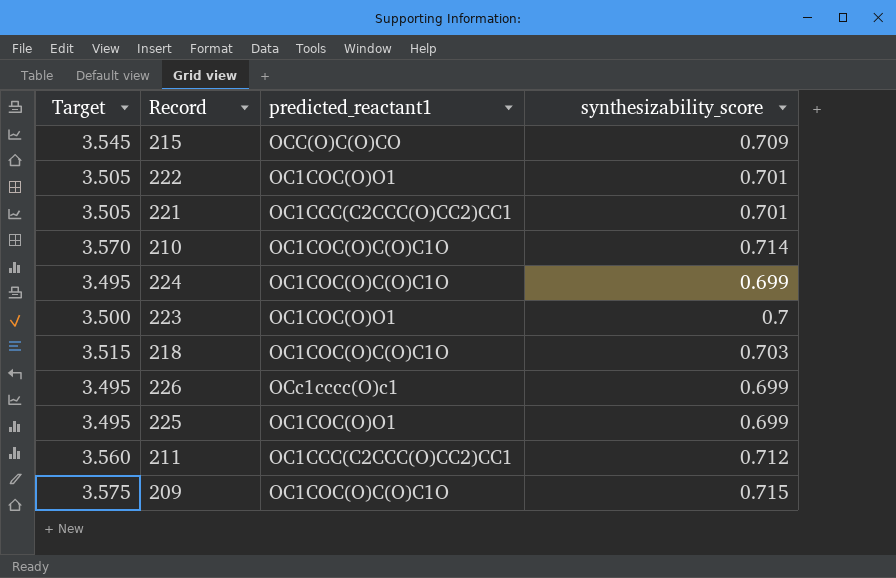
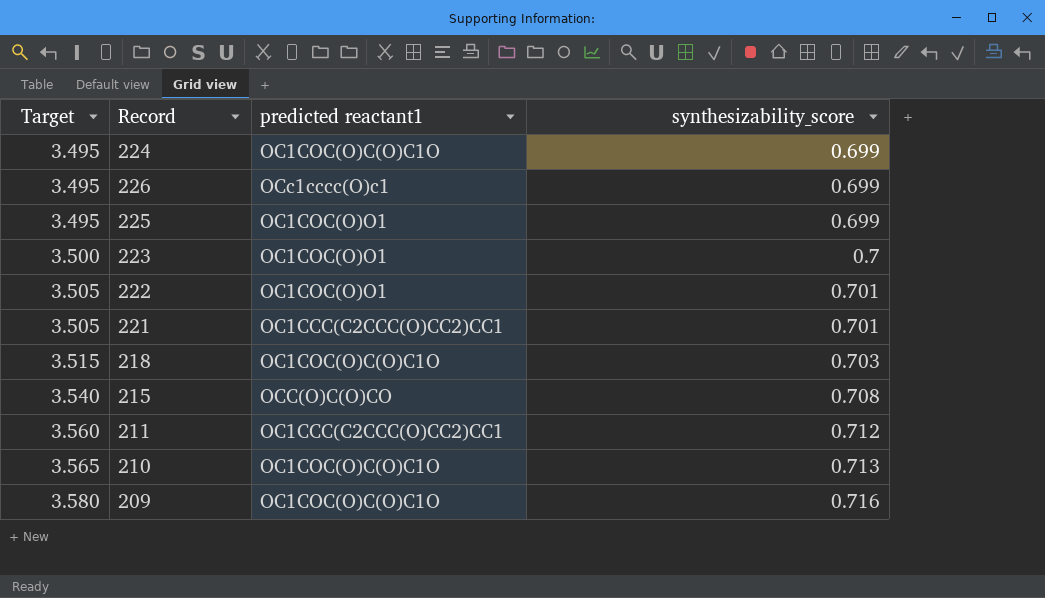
row order: none -> Target ascending
column name: predicted_reactant1 -> predicted reactant1
215 | Target: 3.545 -> 3.540
215 | synthesizability_score: 0.709 -> 0.708
210 | Target: 3.570 -> 3.565
210 | synthesizability_score: 0.714 -> 0.713
209 | Target: 3.575 -> 3.580
209 | synthesizability_score: 0.715 -> 0.716

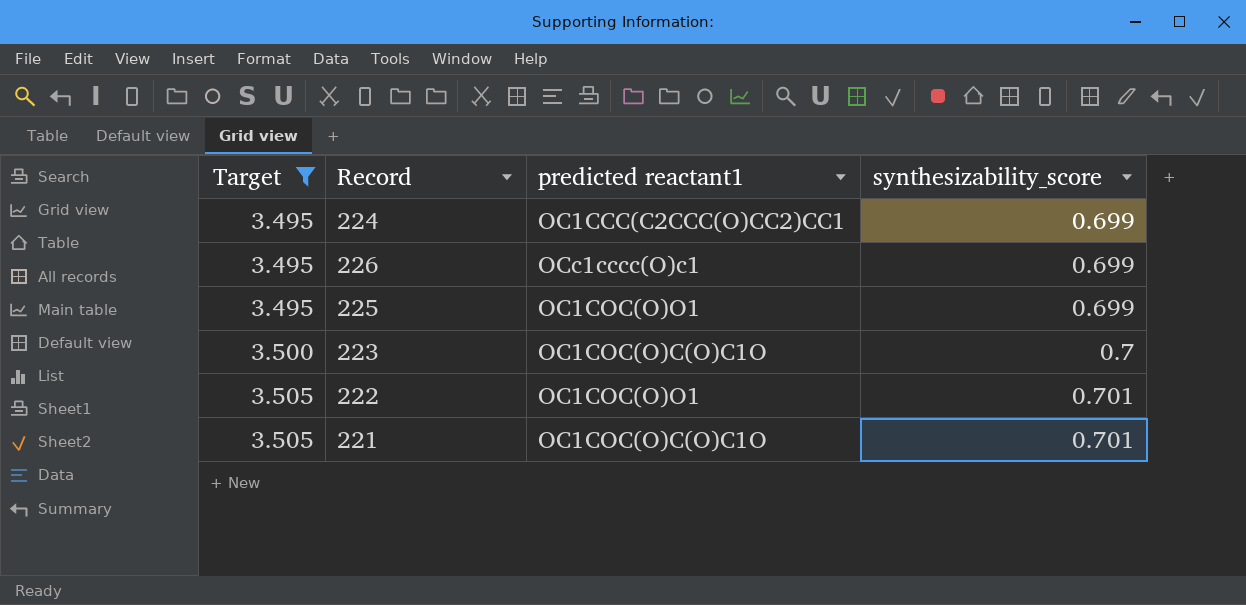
filter: none -> Target <= 3.505
224 | predicted reactant1: OC1COC(O)C(O)C1O -> OC1CCC(C2CCC(O)CC2)CC1
223 | predicted reactant1: OC1COC(O)O1 -> OC1COC(O)C(O)C1O
221 | predicted reactant1: OC1CCC(C2CCC(O)CC2)CC1 -> OC1COC(O)C(O)C1O

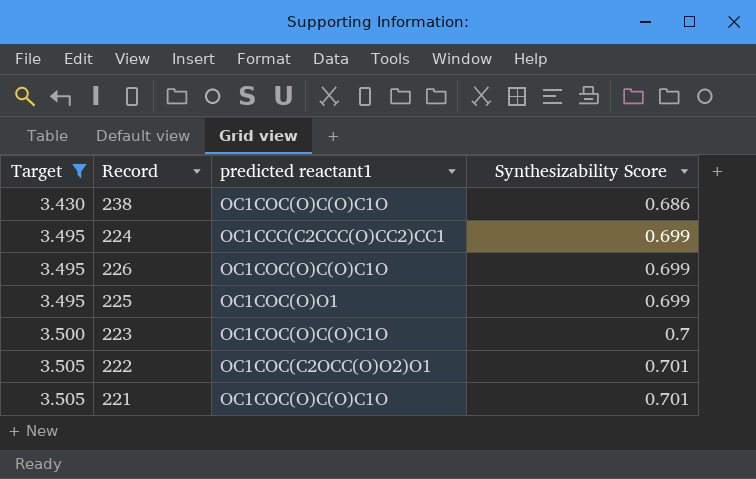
column name: synthesizability_score -> Synthesizability Score
row 238: none -> 3.430 | OC1COC(O)C(O)C1O | 0.686
226 | predicted reactant1: OCc1cccc(O)c1 -> OC1COC(O)C(O)C1O
222 | predicted reactant1: OC1COC(O)O1 -> OC1COC(C2OCC(O)O2)O1

